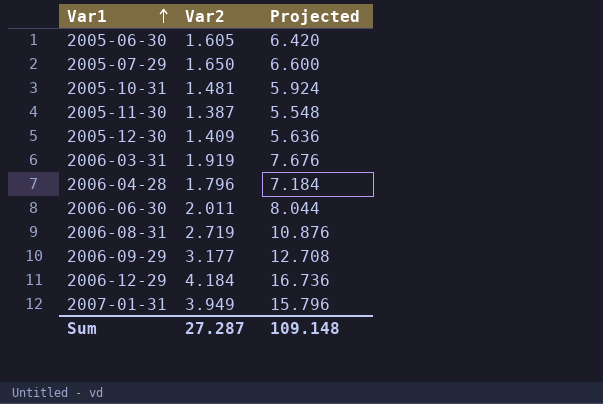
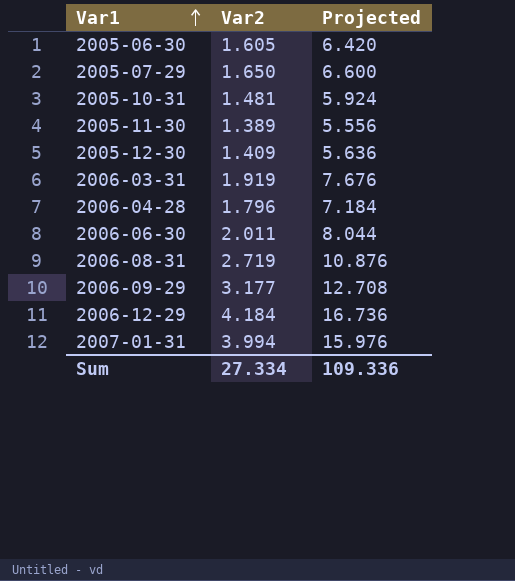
2005-11-30 | Var2: 1.387 -> 1.389
2005-11-30 | Projected: 5.548 -> 5.556
2007-01-31 | Var2: 3.949 -> 3.994
2007-01-31 | Projected: 15.796 -> 15.976
Sum | Var2: 27.287 -> 27.334
Sum | Projected: 109.148 -> 109.336

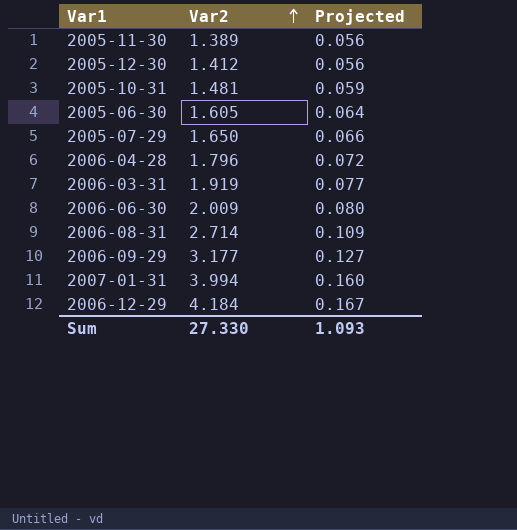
row order: Var1 ascending -> Var2 ascending
column Projected | formula: [Var2] * 4 -> [Var2] * 0.04
2005-12-30 | Var2: 1.409 -> 1.412
2006-06-30 | Var2: 2.011 -> 2.009
2006-08-31 | Var2: 2.719 -> 2.714
Sum | Var2: 27.334 -> 27.330
Sum | Projected: 109.336 -> 1.093

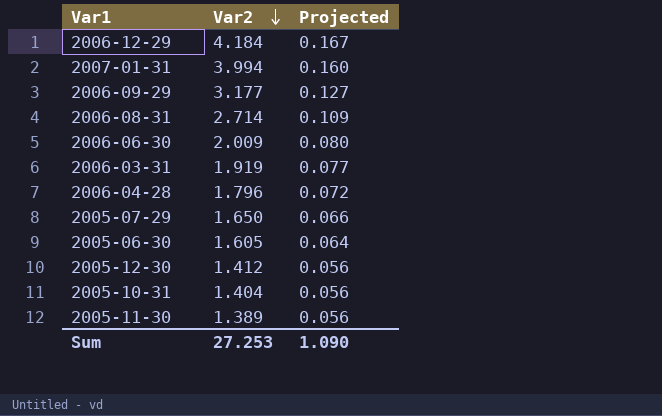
row order: Var2 ascending -> Var2 descending
2005-10-31 | Var2: 1.481 -> 1.404
2005-10-31 | Projected: 0.059 -> 0.056
Sum | Var2: 27.330 -> 27.253
Sum | Projected: 1.093 -> 1.090

